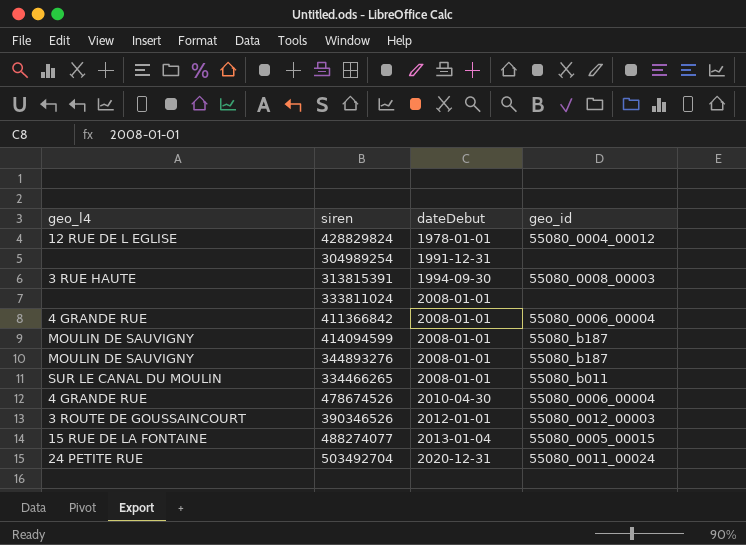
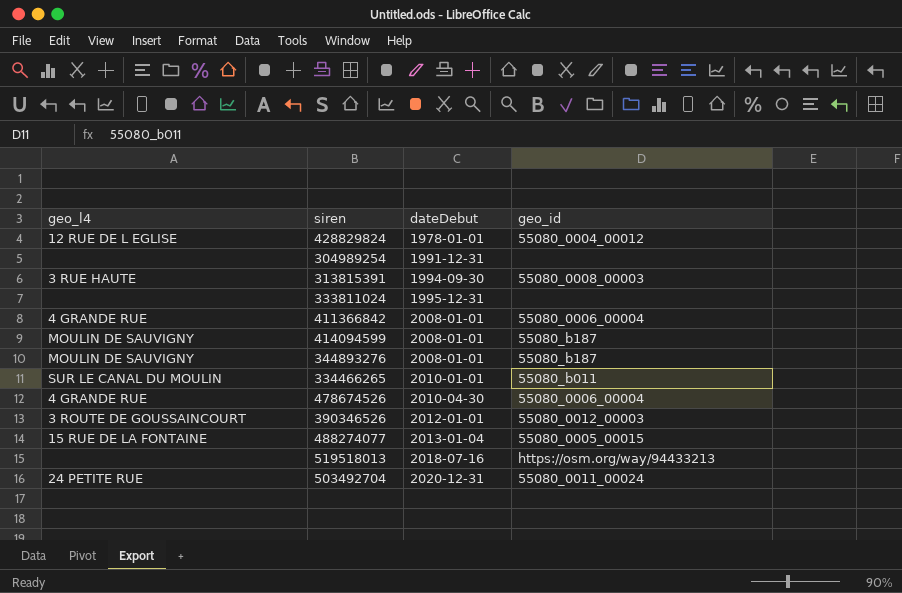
333811024 | dateDebut: 2008-01-01 -> 1995-12-31
334466265 | dateDebut: 2008-01-01 -> 2010-01-01
row 519518013: none -> none | 2018-07-16 | https://osm.org/way/94433213

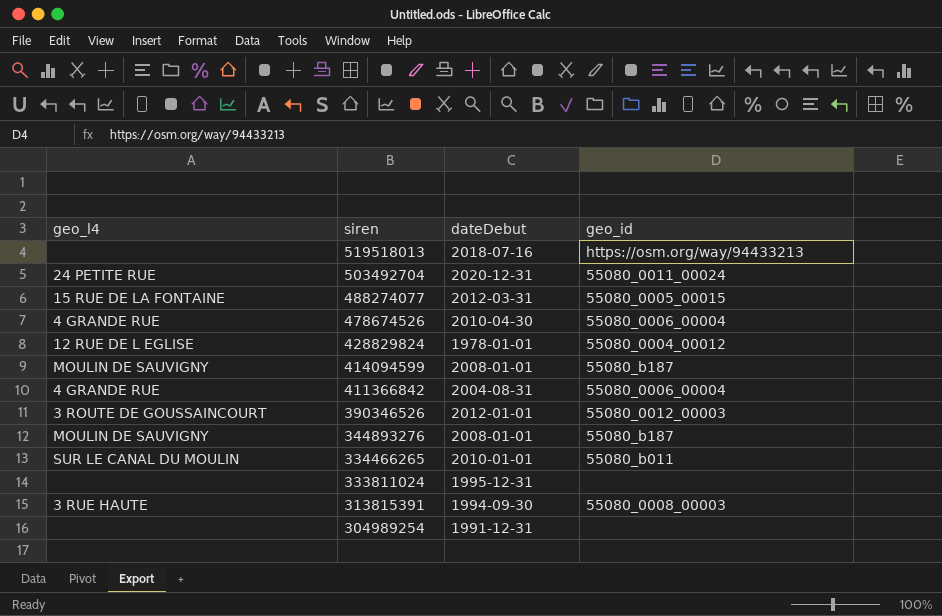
row order: dateDebut ascending -> siren descending
488274077 | dateDebut: 2013-01-04 -> 2012-03-31
411366842 | dateDebut: 2008-01-01 -> 2004-08-31

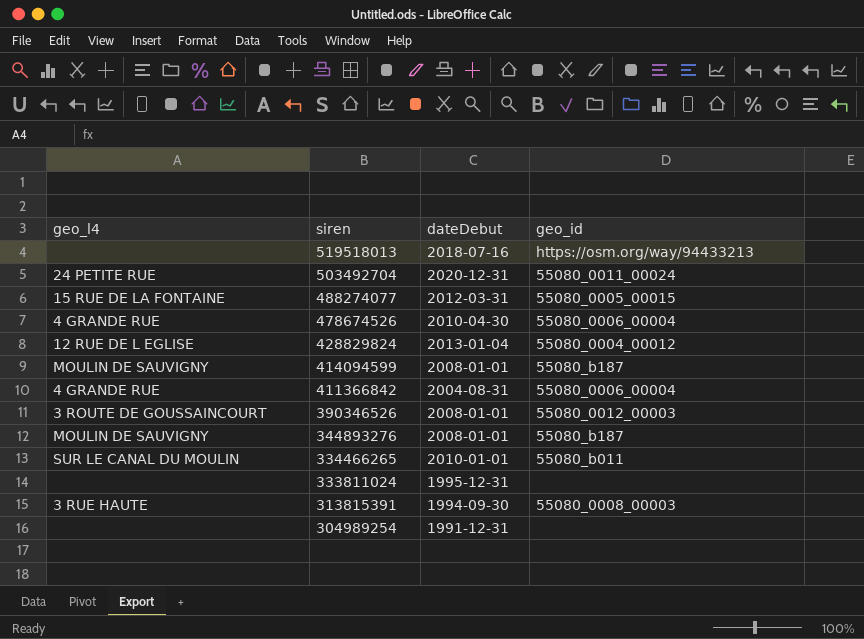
428829824 | dateDebut: 1978-01-01 -> 2013-01-04
390346526 | dateDebut: 2012-01-01 -> 2008-01-01

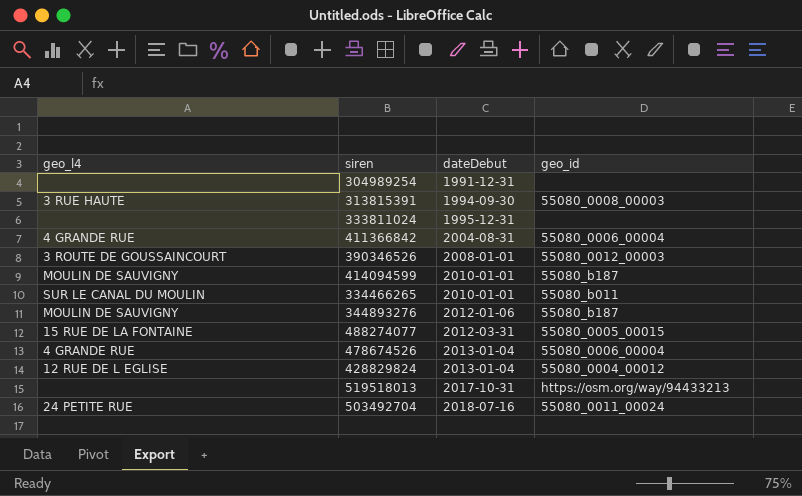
row order: siren descending -> dateDebut ascending
414094599 | dateDebut: 2008-01-01 -> 2010-01-01
344893276 | dateDebut: 2008-01-01 -> 2012-01-06
478674526 | dateDebut: 2010-04-30 -> 2013-01-04
519518013 | dateDebut: 2018-07-16 -> 2017-10-31
503492704 | dateDebut: 2020-12-31 -> 2018-07-16

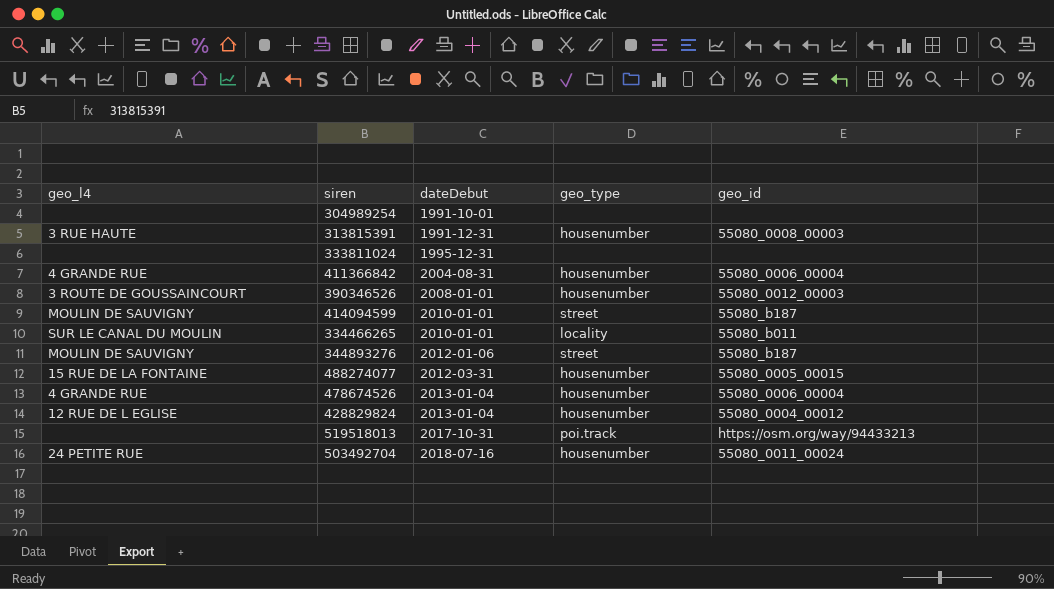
column geo_type | position: none -> 4
304989254 | dateDebut: 1991-12-31 -> 1991-10-01
313815391 | dateDebut: 1994-09-30 -> 1991-12-31

